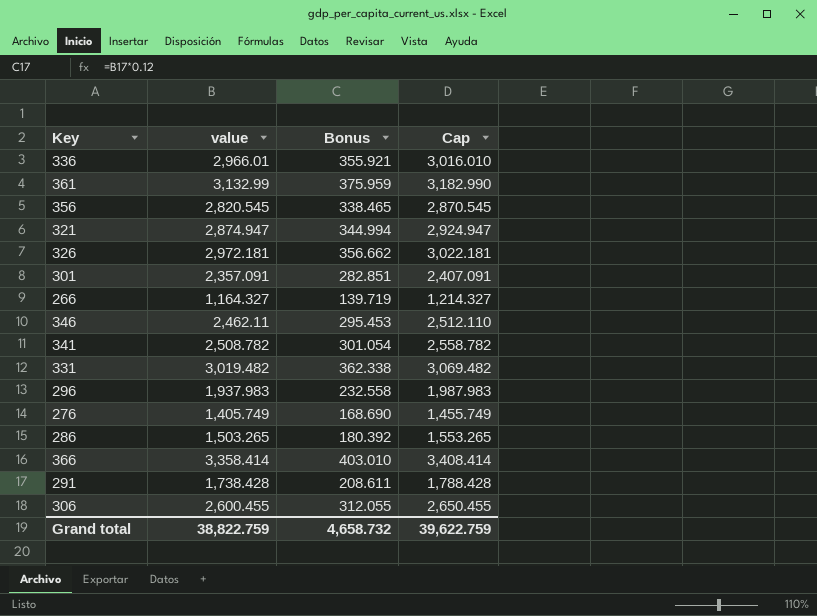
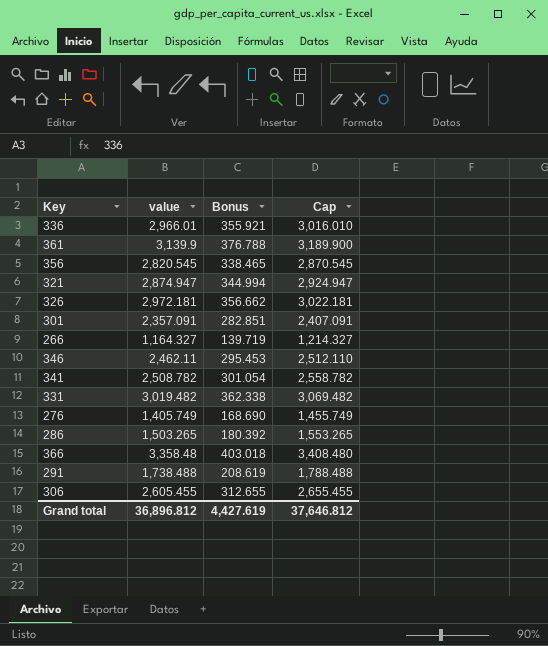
row 296: 1,937.983 | 232.558 | 1,987.983 -> none
361 | value: 3,132.99 -> 3,139.9
361 | Bonus: 375.959 -> 376.788
361 | Cap: 3,182.990 -> 3,189.900
366 | value: 3,358.414 -> 3,358.48
366 | Bonus: 403.010 -> 403.018
366 | Cap: 3,408.414 -> 3,408.480
291 | value: 1,738.428 -> 1,738.488
291 | Bonus: 208.611 -> 208.619
291 | Cap: 1,788.428 -> 1,788.488
306 | value: 2,600.455 -> 2,605.455
306 | Bonus: 312.055 -> 312.655
306 | Cap: 2,650.455 -> 2,655.455
Grand total | value: 38,822.759 -> 36,896.812
Grand total | Bonus: 4,658.732 -> 4,427.619
Grand total | Cap: 39,622.759 -> 37,646.812

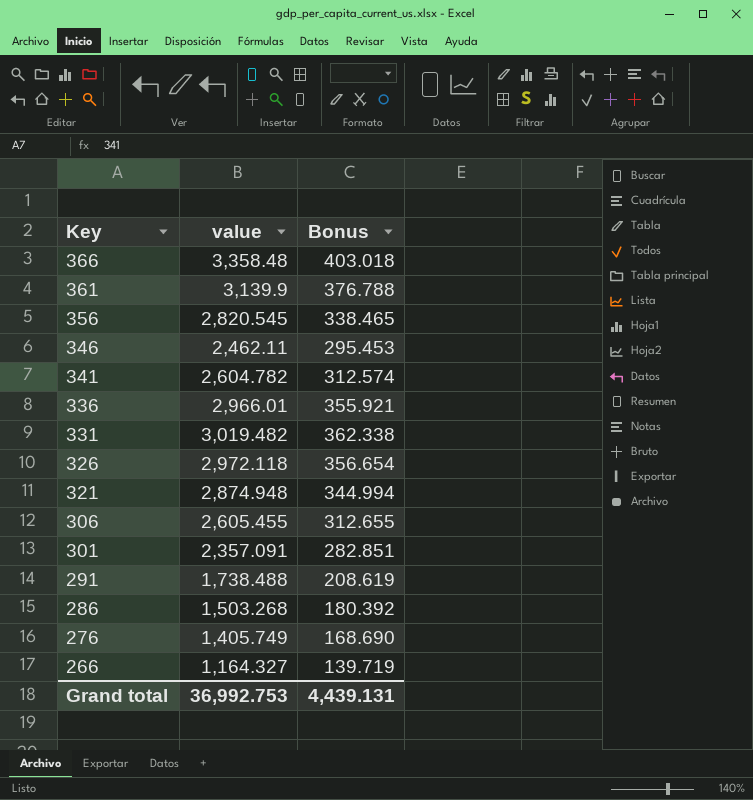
row order: none -> Key descending
column Cap | formula: [value] + 50 -> none
341 | value: 2,508.782 -> 2,604.782
341 | Bonus: 301.054 -> 312.574
326 | value: 2,972.181 -> 2,972.118
326 | Bonus: 356.662 -> 356.654
321 | value: 2,874.947 -> 2,874.948
286 | value: 1,503.265 -> 1,503.268
Grand total | value: 36,896.812 -> 36,992.753
Grand total | Bonus: 4,427.619 -> 4,439.131

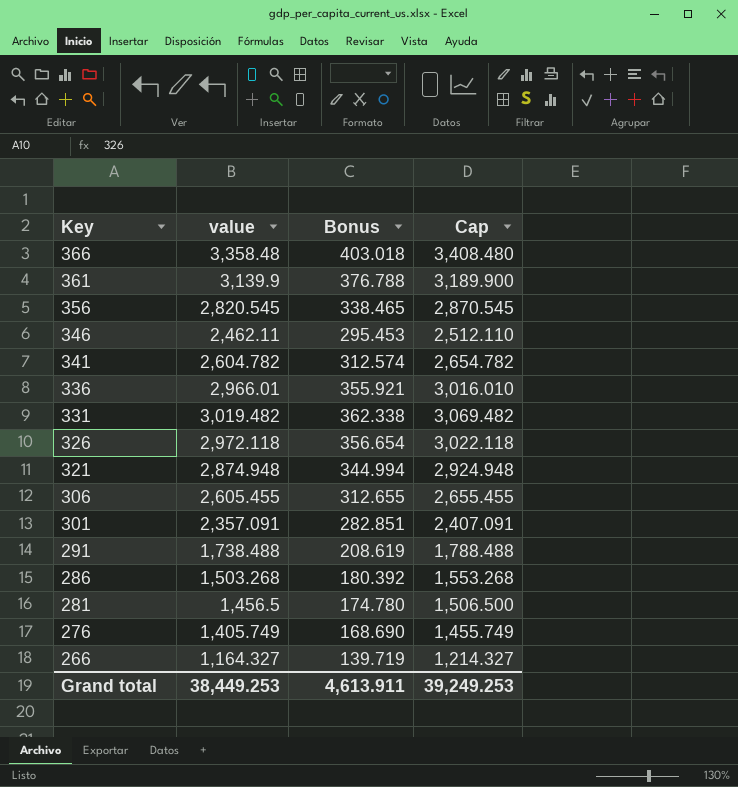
column Cap | formula: none -> [value] + 50
row 281: none -> 1,456.5 | 174.780 | 1,506.500
Grand total | value: 36,992.753 -> 38,449.253
Grand total | Bonus: 4,439.131 -> 4,613.911

